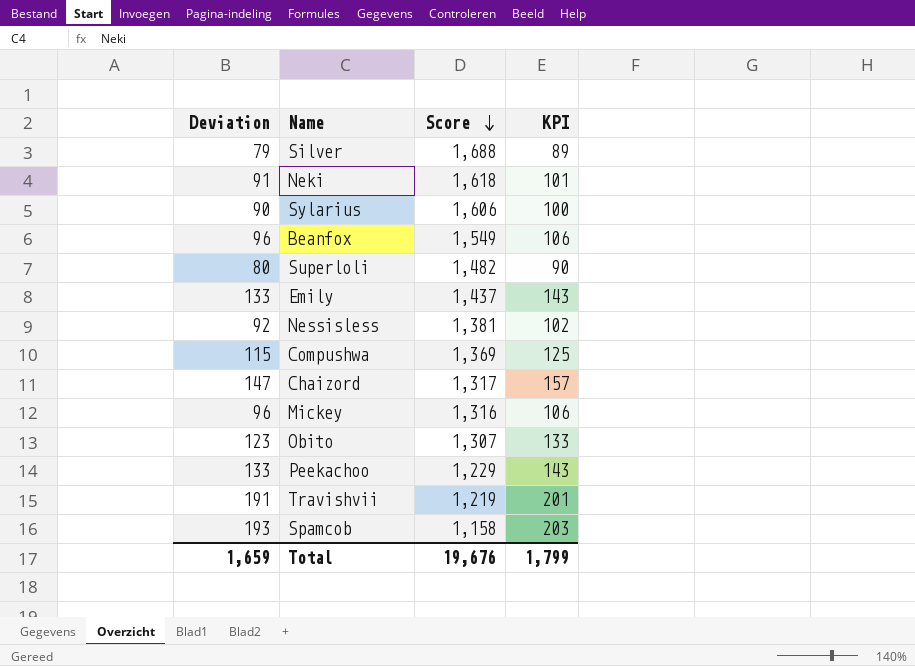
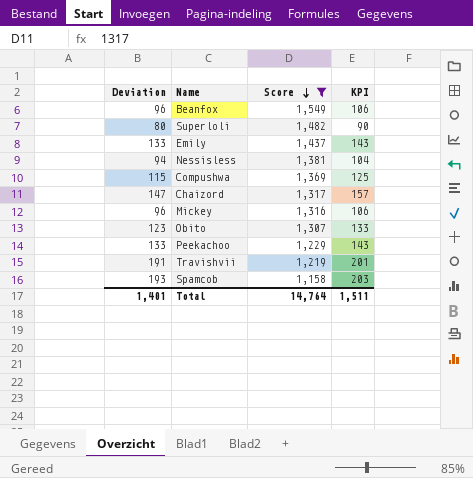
filter: none -> Score <= 1,549
Nessisless | Deviation: 92 -> 94
Nessisless | KPI: 102 -> 104
Total | Deviation: 1,659 -> 1,401
Total | Score: 19,676 -> 14,764
Total | KPI: 1,799 -> 1,511

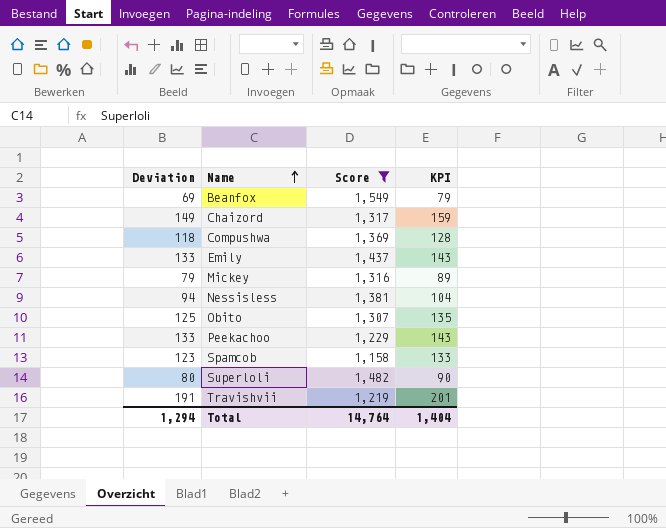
row order: Score descending -> Name ascending
Beanfox | Deviation: 96 -> 69
Beanfox | KPI: 106 -> 79
Chaizord | Deviation: 147 -> 149
Chaizord | KPI: 157 -> 159
Compushwa | Deviation: 115 -> 118
Compushwa | KPI: 125 -> 128
Mickey | Deviation: 96 -> 79
Mickey | KPI: 106 -> 89
Obito | Deviation: 123 -> 125
Obito | KPI: 133 -> 135
Spamcob | Deviation: 193 -> 123
Spamcob | KPI: 203 -> 133
Total | Deviation: 1,401 -> 1,294
Total | KPI: 1,511 -> 1,404

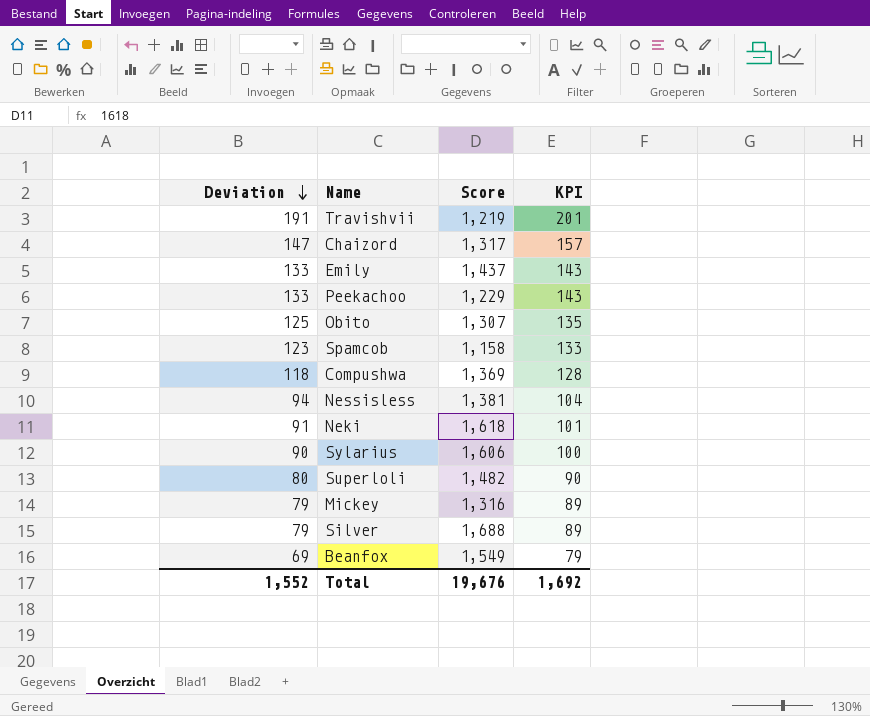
filter: Score <= 1,549 -> none
row order: Name ascending -> Deviation descending
Chaizord | Deviation: 149 -> 147
Chaizord | KPI: 159 -> 157
Total | Deviation: 1,294 -> 1,552
Total | Score: 14,764 -> 19,676
Total | KPI: 1,404 -> 1,692

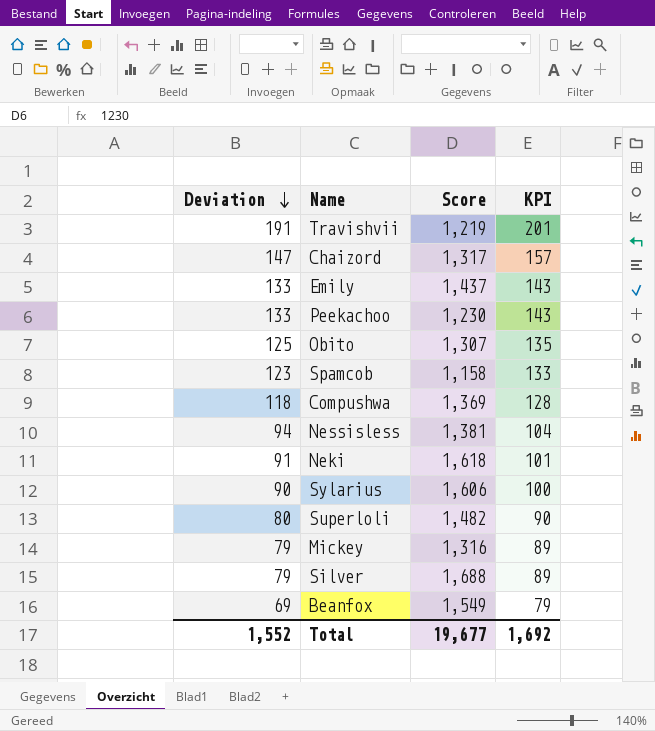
Peekachoo | Score: 1,229 -> 1,230
Total | Score: 19,676 -> 19,677

